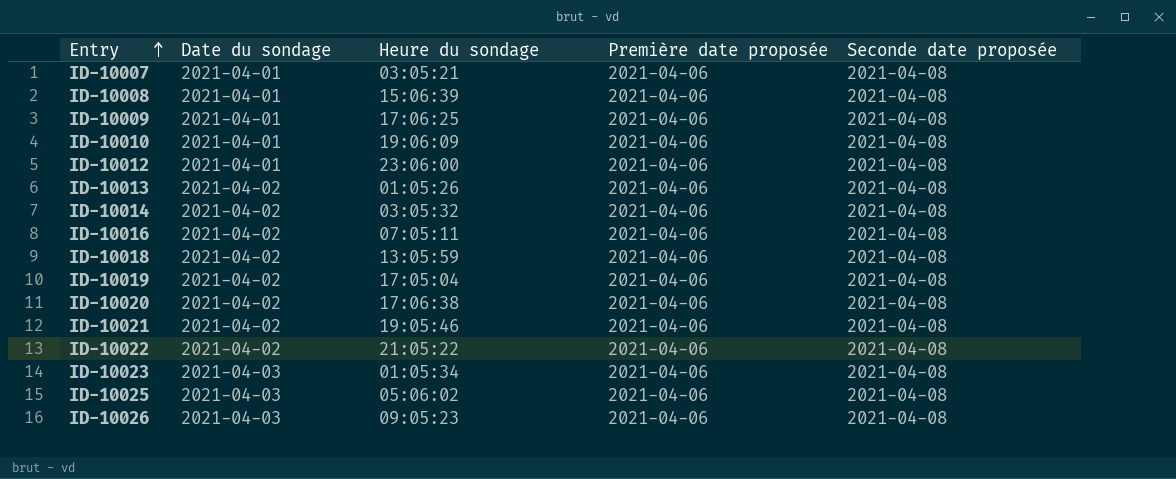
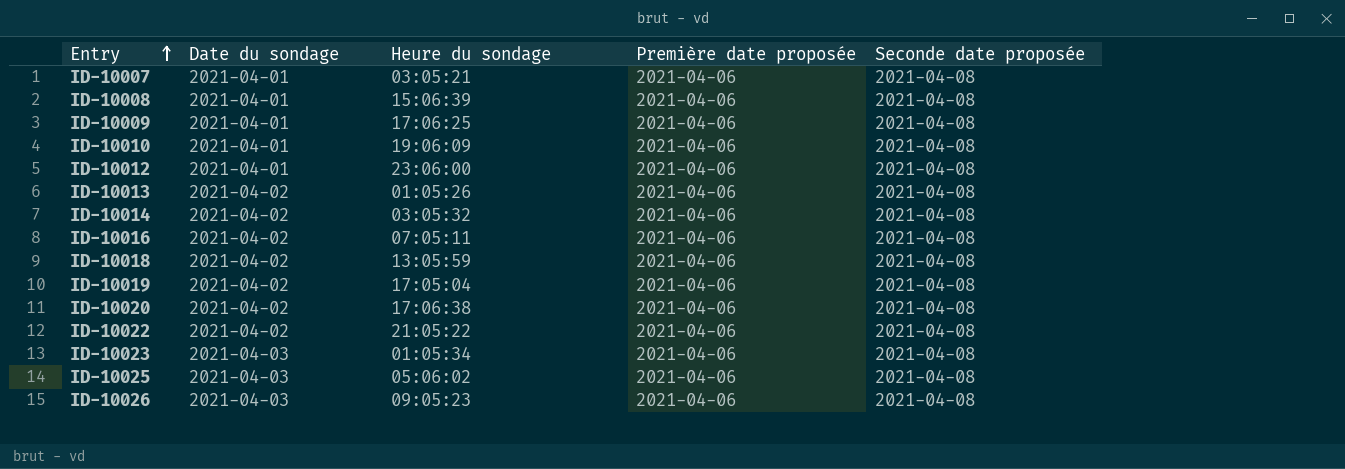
row ID-10021: 2021-04-02 | 19:05:46 | 2021-04-06 | 2021-04-08 -> none

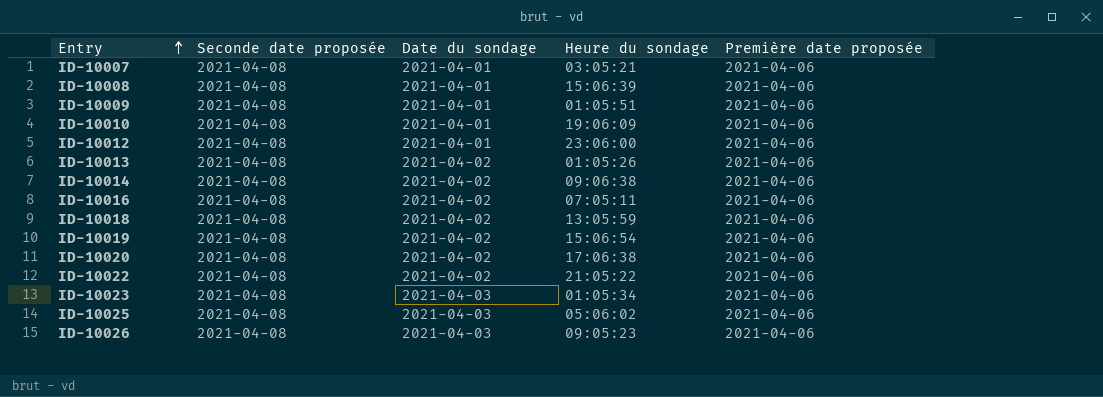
column Seconde date proposée | position: 5 -> 2
ID-10009 | Heure du sondage: 17:06:25 -> 01:05:51
ID-10014 | Heure du sondage: 03:05:32 -> 09:06:38
ID-10019 | Heure du sondage: 17:05:04 -> 15:06:54

